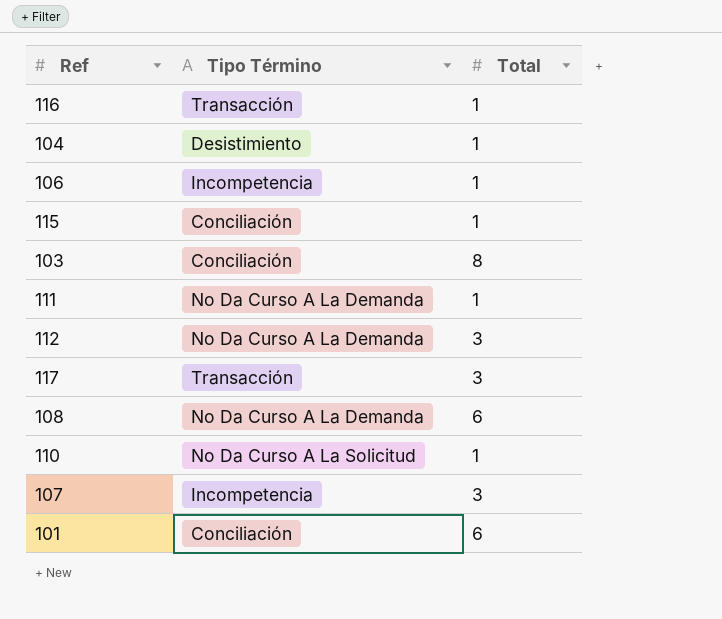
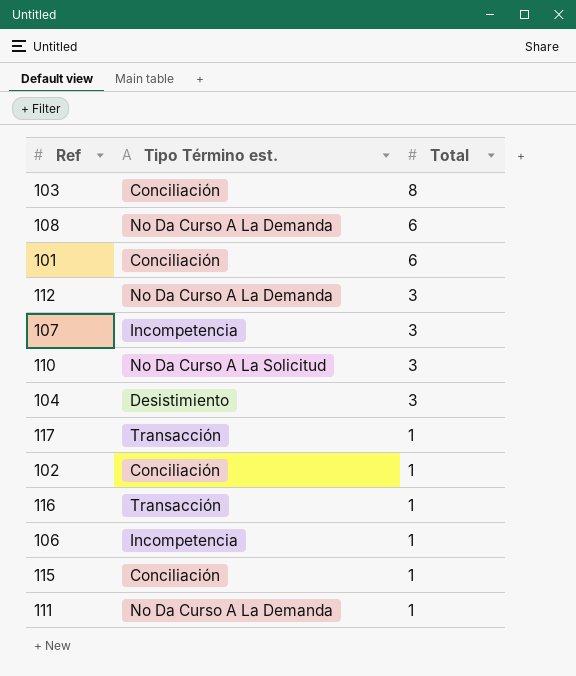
row order: none -> Total descending
column name: Tipo Término -> Tipo Término est.
110 | Total: 1 -> 3
104 | Total: 1 -> 3
117 | Total: 3 -> 1
row 102: none -> Conciliación | 1

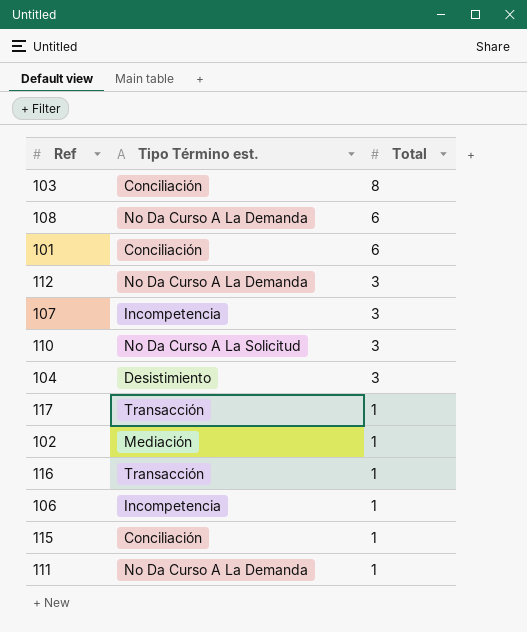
102 | Tipo Término est.: Conciliación -> Mediación

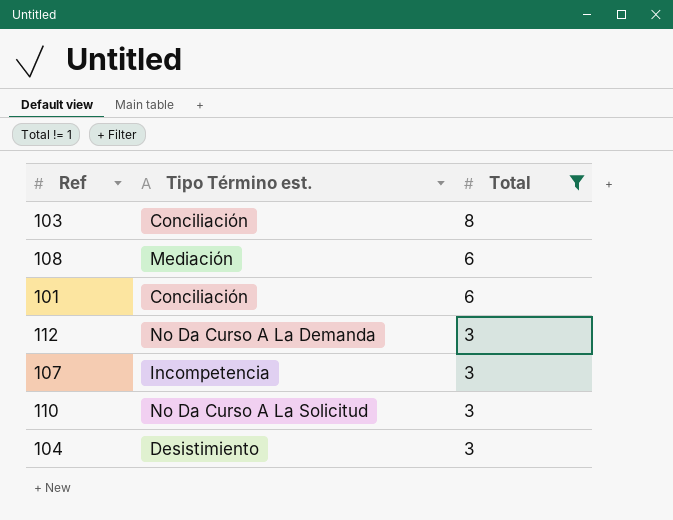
filter: none -> Total != 1
108 | Tipo Término est.: No Da Curso A La Demanda -> Mediación

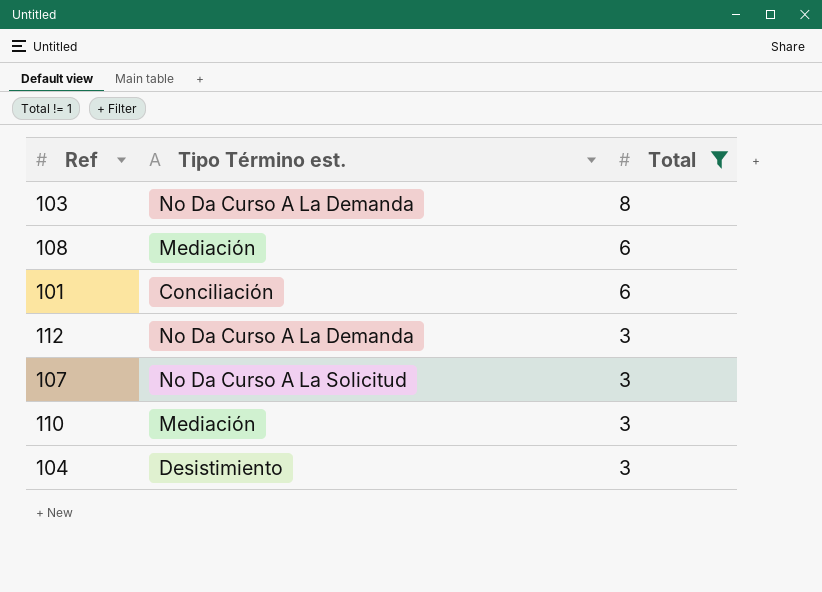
103 | Tipo Término est.: Conciliación -> No Da Curso A La Demanda
107 | Tipo Término est.: Incompetencia -> No Da Curso A La Solicitud
110 | Tipo Término est.: No Da Curso A La Solicitud -> Mediación

